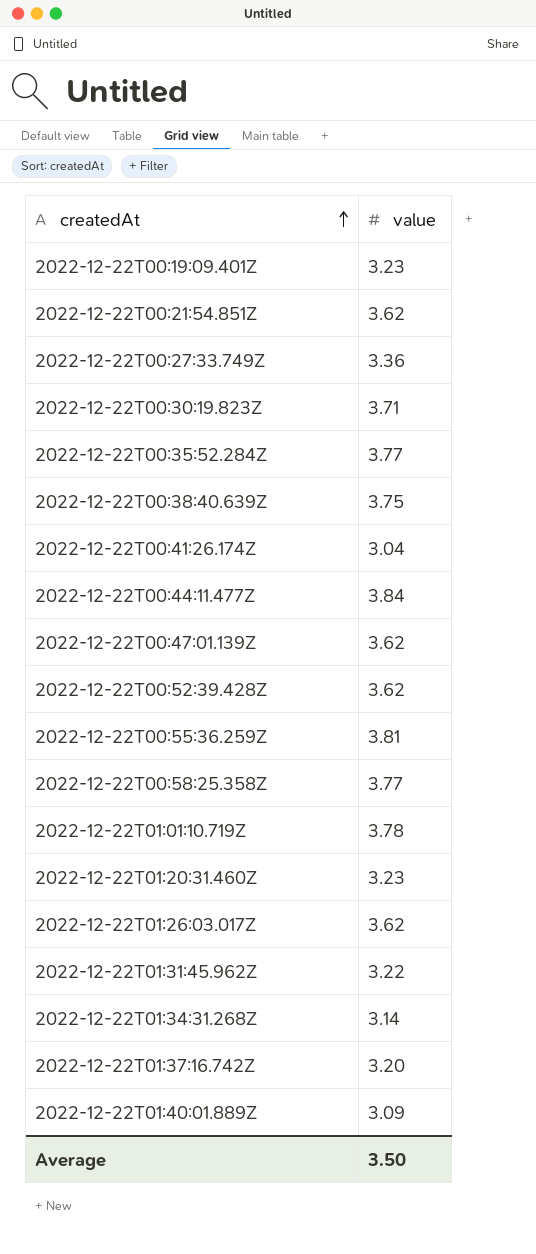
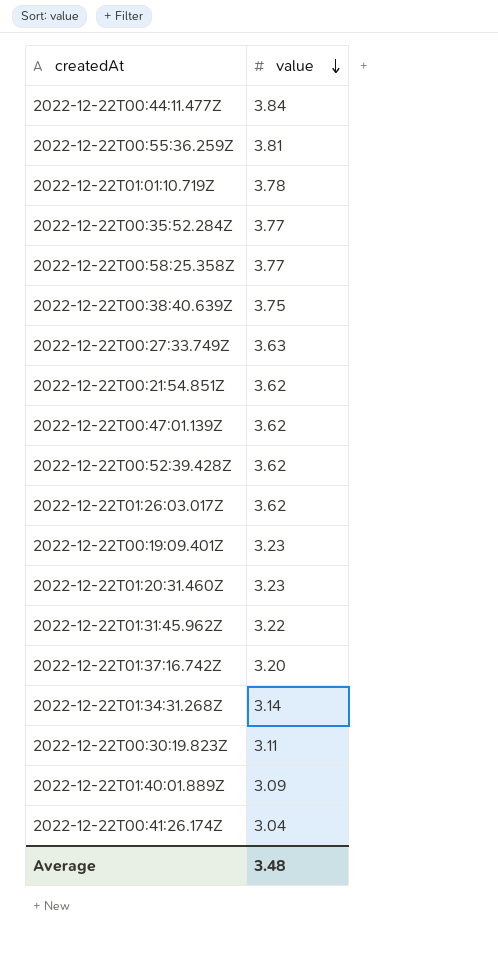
row order: createdAt ascending -> value descending
2022-12-22T00:27:33.749Z | value: 3.36 -> 3.63
2022-12-22T00:30:19.823Z | value: 3.71 -> 3.11
Average | value: 3.50 -> 3.48

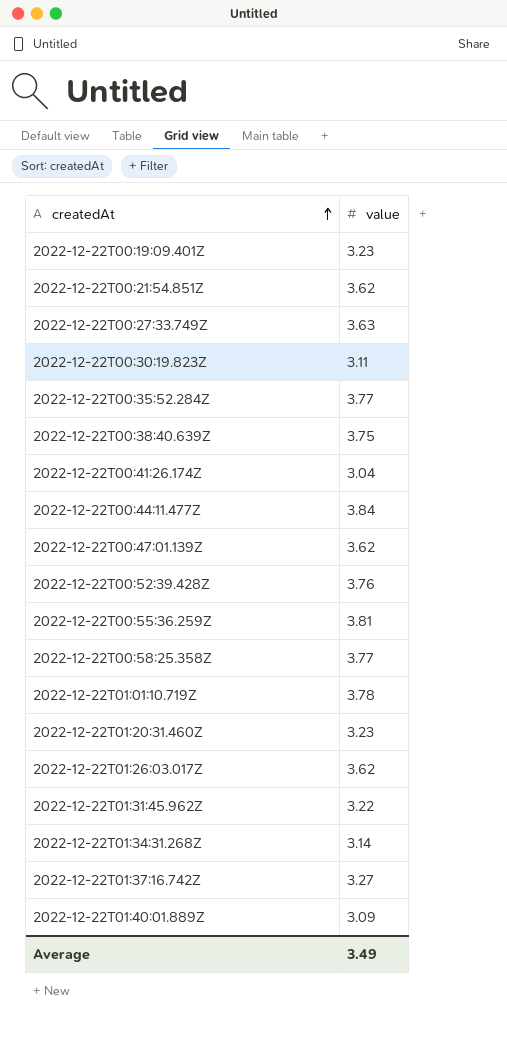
row order: value descending -> createdAt ascending
2022-12-22T00:52:39.428Z | value: 3.62 -> 3.76
2022-12-22T01:37:16.742Z | value: 3.20 -> 3.27
Average | value: 3.48 -> 3.49

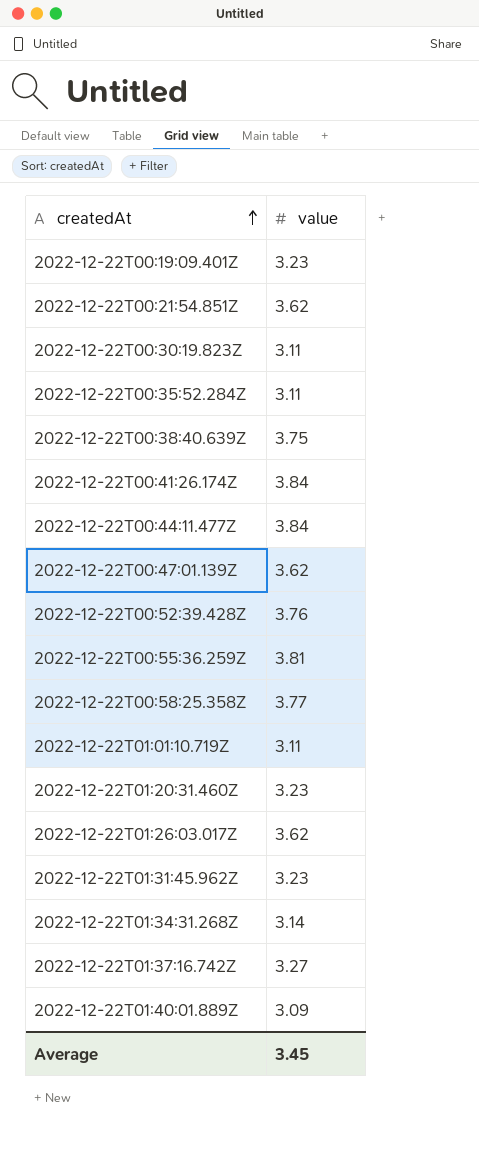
row 2022-12-22T00:27:33.749Z: 3.63 -> none
2022-12-22T00:35:52.284Z | value: 3.77 -> 3.11
2022-12-22T00:41:26.174Z | value: 3.04 -> 3.84
2022-12-22T01:01:10.719Z | value: 3.78 -> 3.11
2022-12-22T01:31:45.962Z | value: 3.22 -> 3.23
Average | value: 3.49 -> 3.45

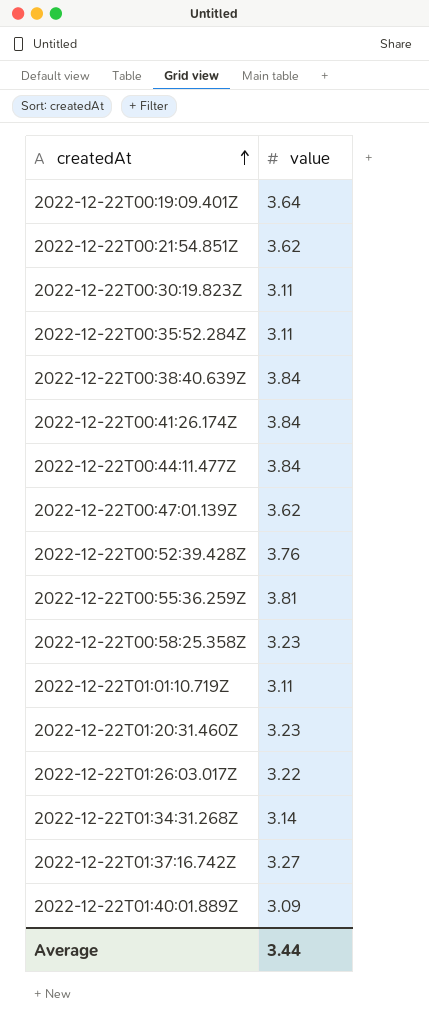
row 2022-12-22T01:31:45.962Z: 3.23 -> none
2022-12-22T00:19:09.401Z | value: 3.23 -> 3.64
2022-12-22T00:38:40.639Z | value: 3.75 -> 3.84
2022-12-22T00:58:25.358Z | value: 3.77 -> 3.23
2022-12-22T01:26:03.017Z | value: 3.62 -> 3.22
Average | value: 3.45 -> 3.44

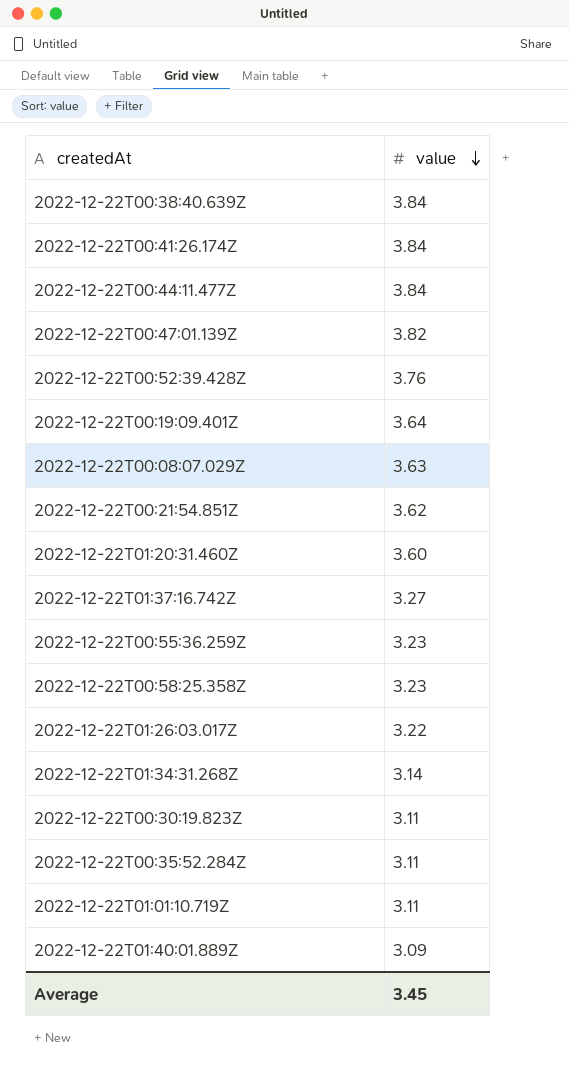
row order: createdAt ascending -> value descending
2022-12-22T00:47:01.139Z | value: 3.62 -> 3.82
row 2022-12-22T00:08:07.029Z: none -> 3.63
2022-12-22T01:20:31.460Z | value: 3.23 -> 3.60
2022-12-22T00:55:36.259Z | value: 3.81 -> 3.23
Average | value: 3.44 -> 3.45

